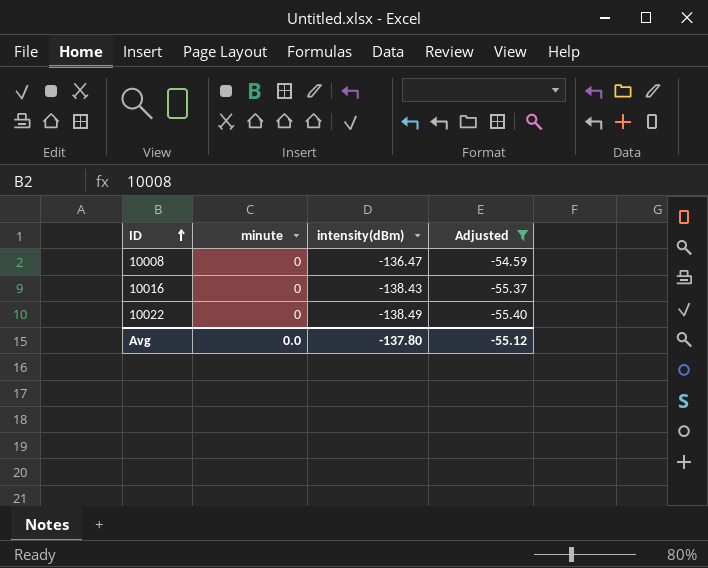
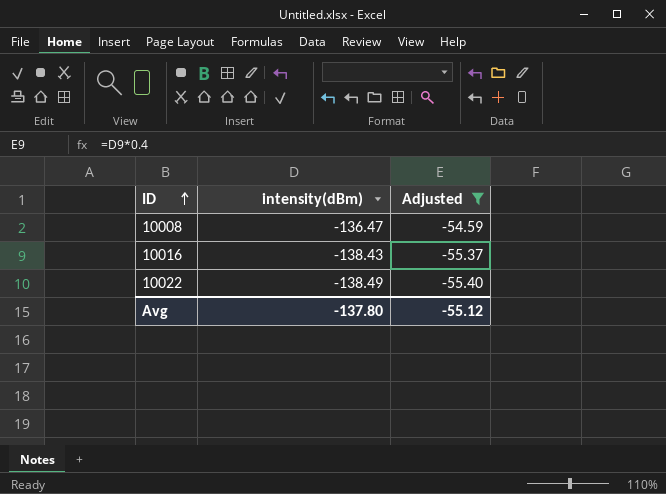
column minute | position: 2 -> none

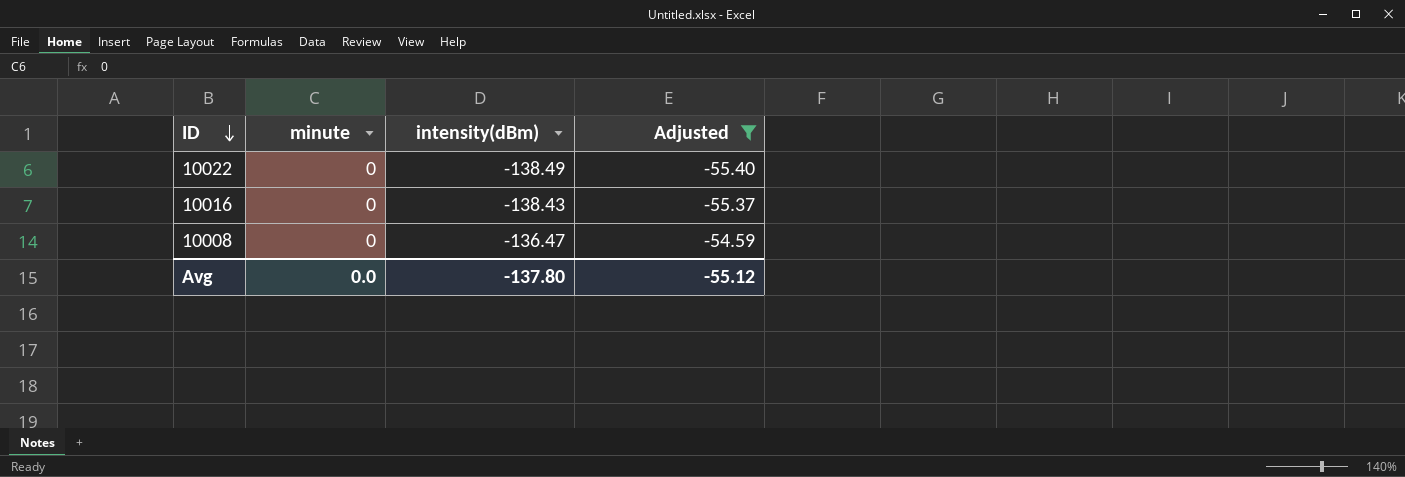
row order: ID ascending -> ID descending
column minute | position: none -> 2

